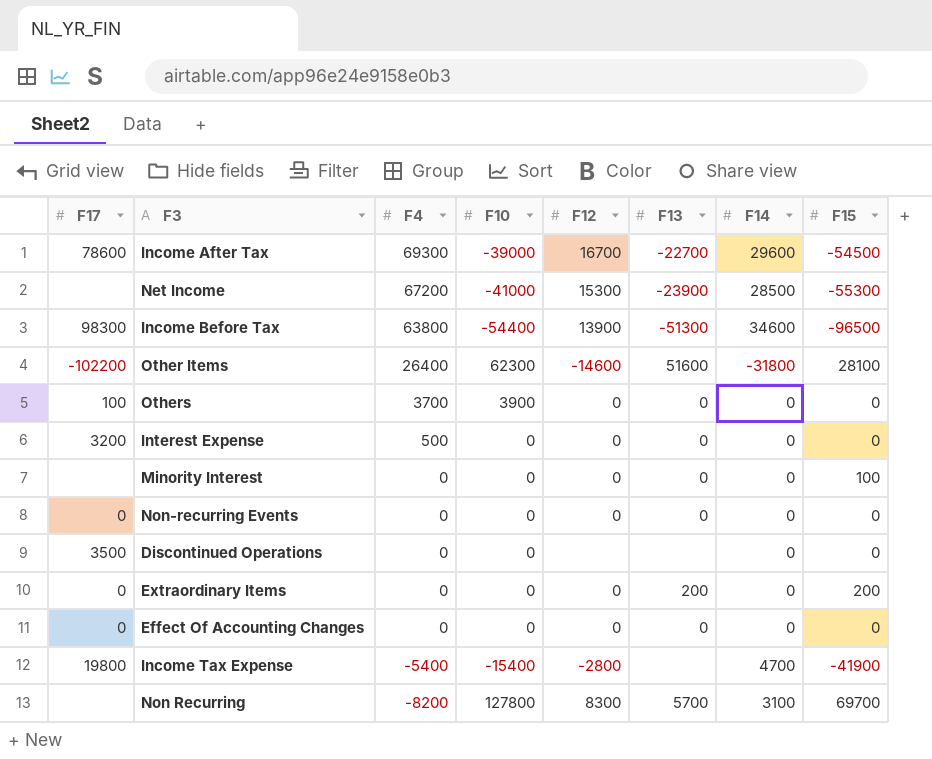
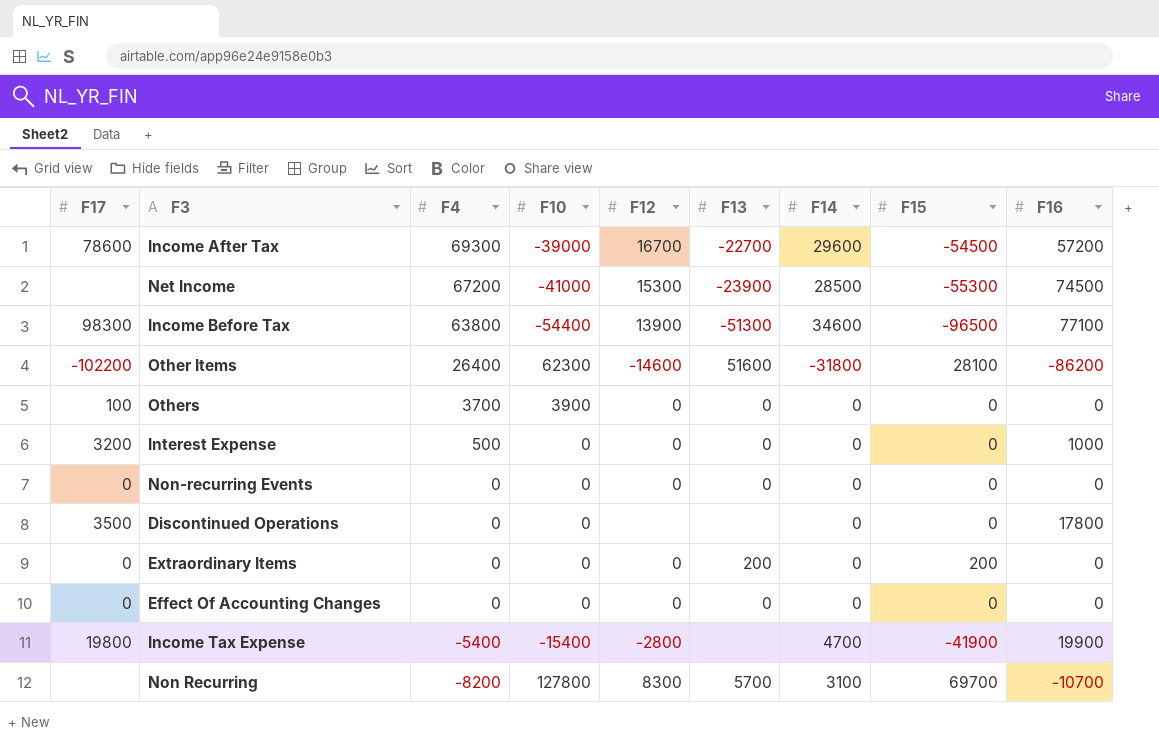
column F16 | position: none -> 9
row Minority Interest: none | 0 | 0 | 0 | 0 | 0 | 100 -> none

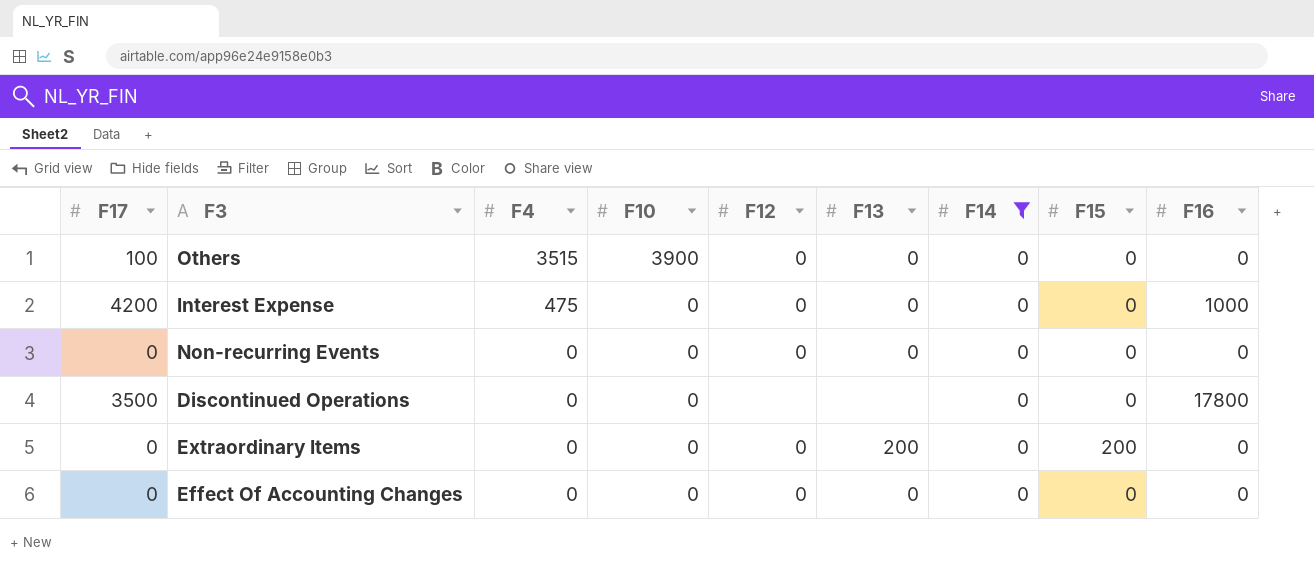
filter: none -> F14 = 0
Others | F4: 3700 -> 3515
Interest Expense | F17: 3200 -> 4200
Interest Expense | F4: 500 -> 475

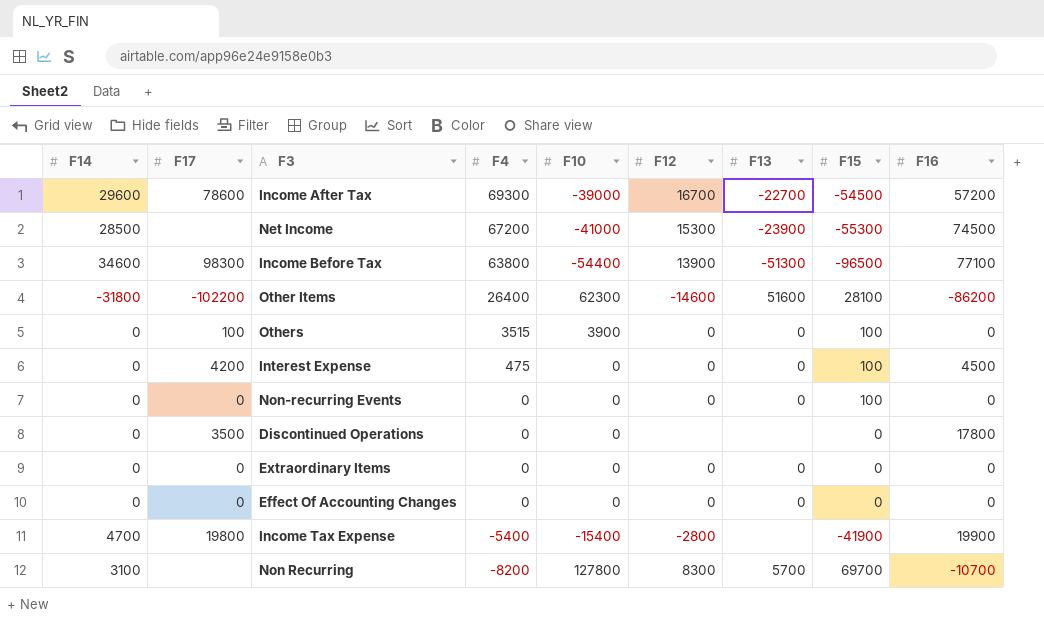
filter: F14 = 0 -> none
column F14 | position: 7 -> 1
Others | F15: 0 -> 100
Interest Expense | F15: 0 -> 100
Interest Expense | F16: 1000 -> 4500
Non-recurring Events | F15: 0 -> 100
Extraordinary Items | F13: 200 -> 0
Extraordinary Items | F15: 200 -> 0

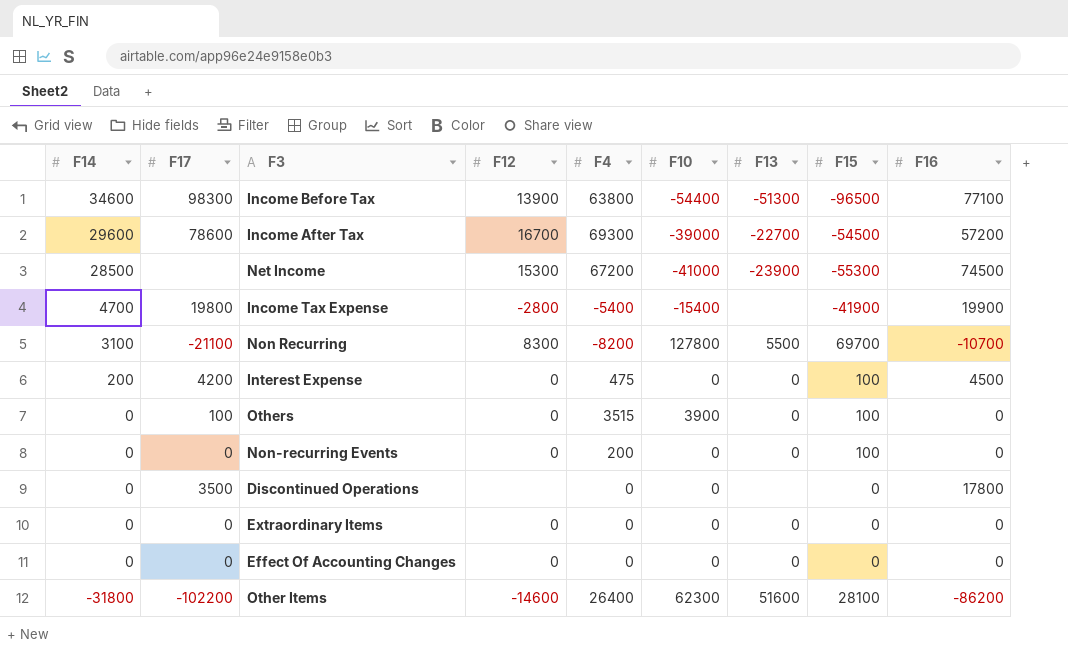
row order: F4 descending -> F14 descending
column F12 | position: 6 -> 4
Non Recurring | F17: none -> -21100
Non Recurring | F13: 5700 -> 5500
Interest Expense | F14: 0 -> 200
Non-recurring Events | F4: 0 -> 200

